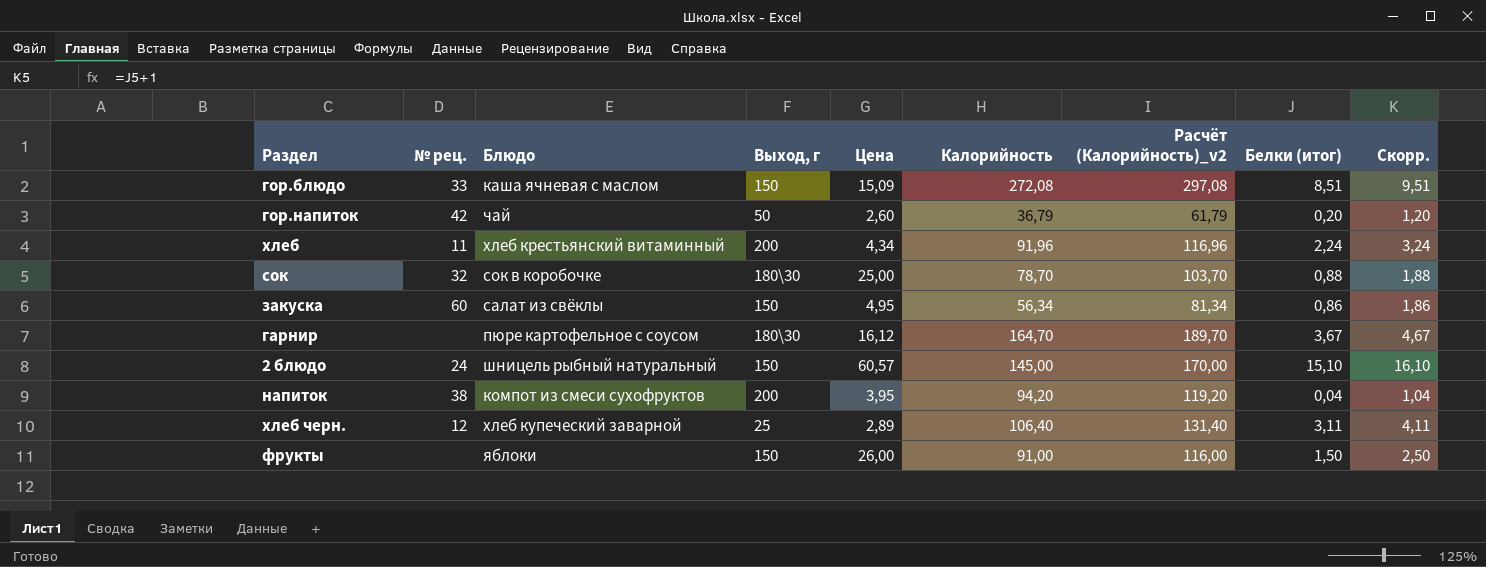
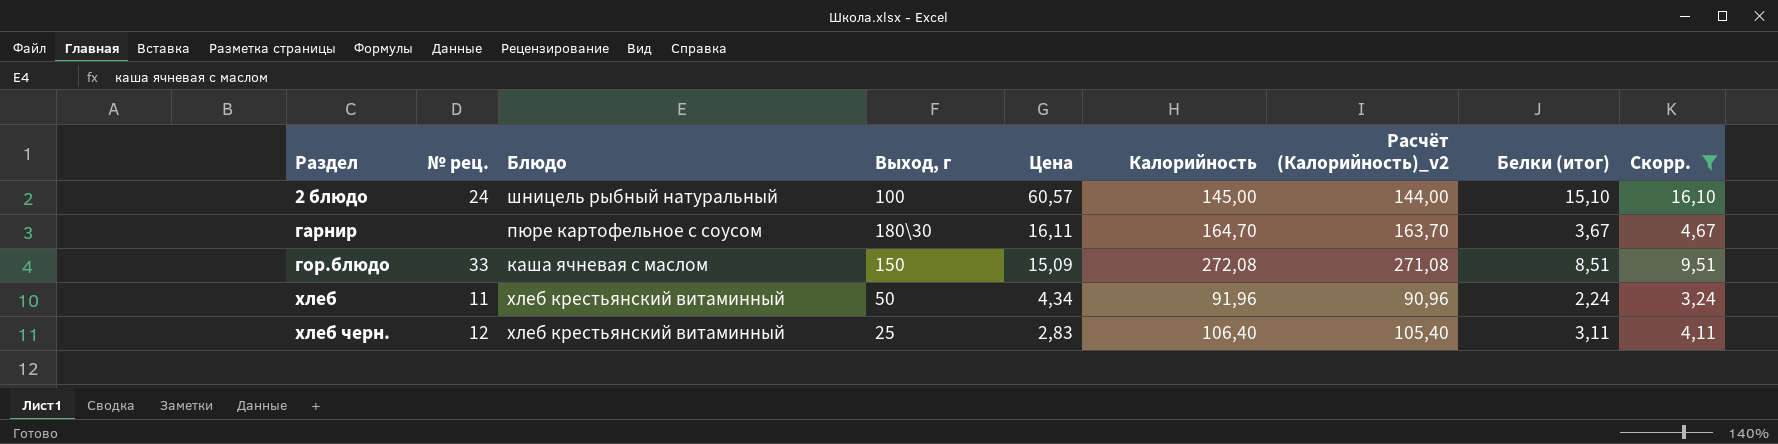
filter: none -> Скорр. >= 3,24
row order: none -> Раздел ascending
column Расчёт (Калорийность)_v2 | formula: [Калорийность] + 25 -> [Калорийность] - 1
2 блюдо | Выход, г: 150 -> 100
гарнир | Цена: 16,12 -> 16,11
хлеб | Выход, г: 200 -> 50
хлеб черн. | Блюдо: хлеб купеческий заварной -> хлеб крестьянский витаминный
хлеб черн. | Цена: 2,89 -> 2,83

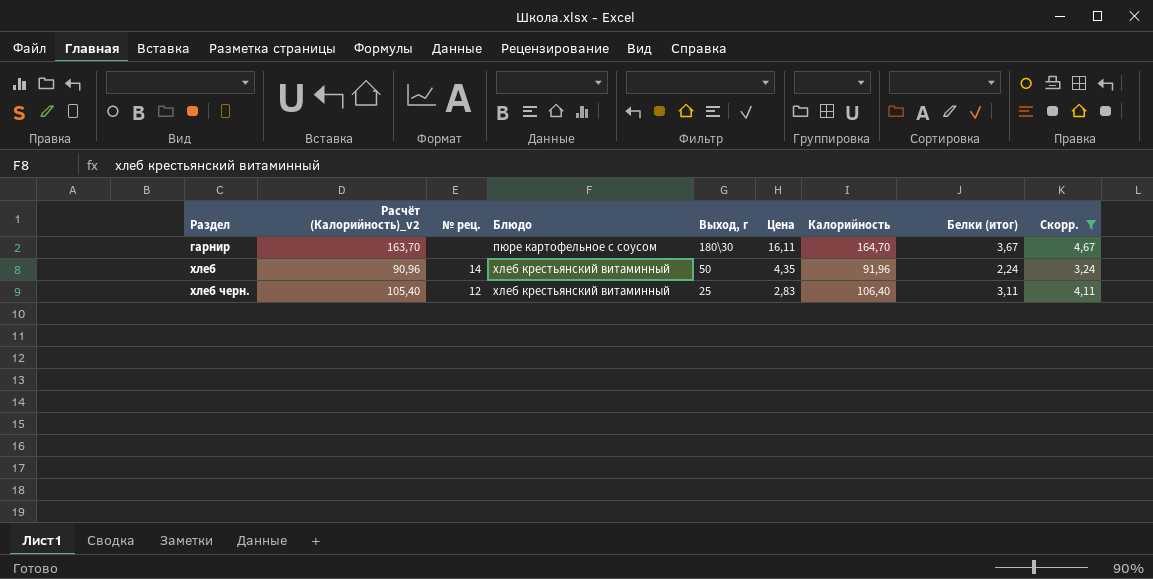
column Расчёт (Калорийность)_v2 | position: 7 -> 2
row 2 блюдо: 24 | шницель рыбный натуральный | 100 | 60,57 | 145,00 | 144,00 | 15,10 | 16,10 -> none
row гор.блюдо: 33 | каша ячневая с маслом | 150 | 15,09 | 272,08 | 271,08 | 8,51 | 9,51 -> none
хлеб | № рец.: 11 -> 14
хлеб | Цена: 4,34 -> 4,35

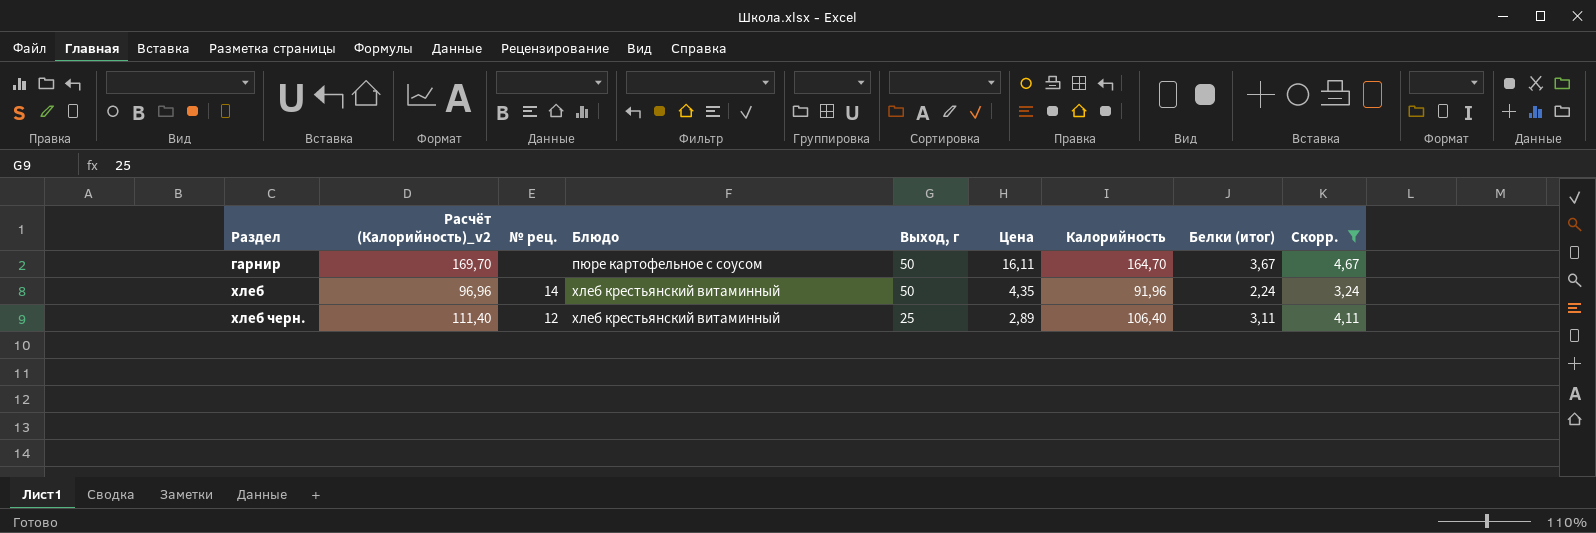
column Расчёт (Калорийность)_v2 | formula: [Калорийность] - 1 -> [Калорийность] + 5
гарнир | Выход, г: 180\30 -> 50
хлеб черн. | Цена: 2,83 -> 2,89

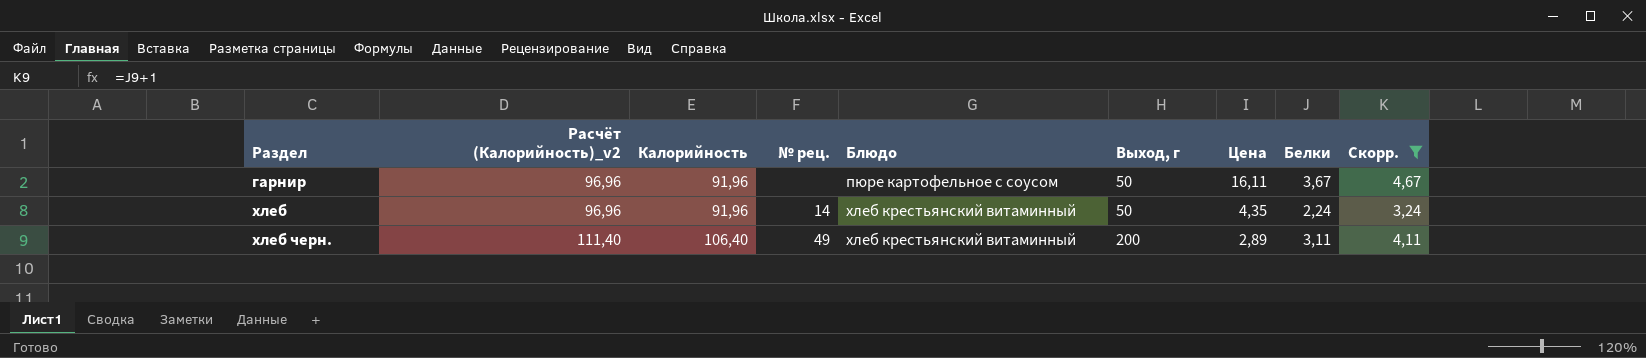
column Калорийность | position: 7 -> 3
column name: Белки (итог) -> Белки
гарнир | Расчёт (Калорийность)_v2: 169,70 -> 96,96
гарнир | Калорийность: 164,70 -> 91,96
хлеб черн. | № рец.: 12 -> 49
хлеб черн. | Выход, г: 25 -> 200

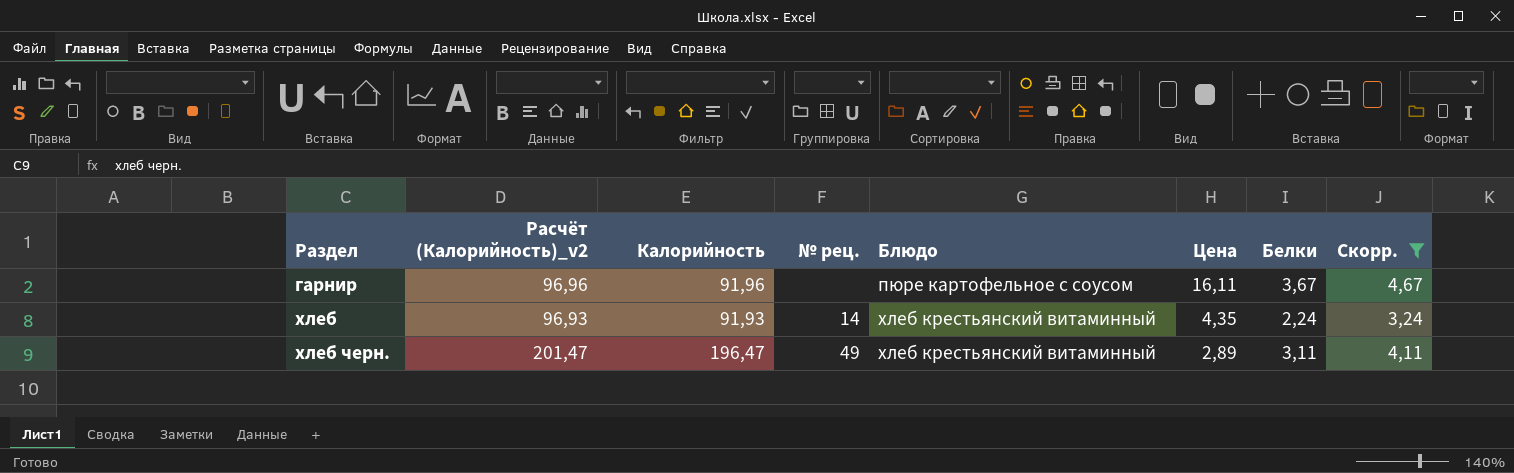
column Выход, г | position: 6 -> none
хлеб | Расчёт (Калорийность)_v2: 96,96 -> 96,93
хлеб | Калорийность: 91,96 -> 91,93
хлеб черн. | Расчёт (Калорийность)_v2: 111,40 -> 201,47
хлеб черн. | Калорийность: 106,40 -> 196,47

